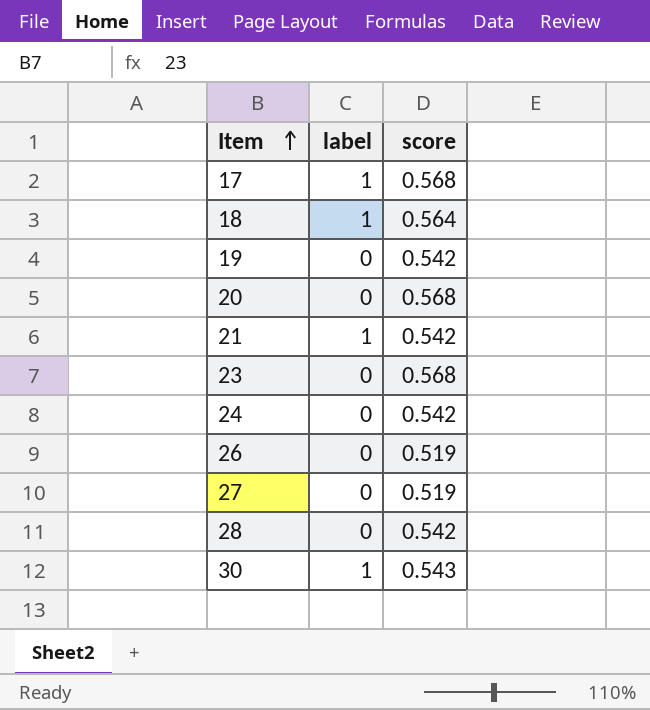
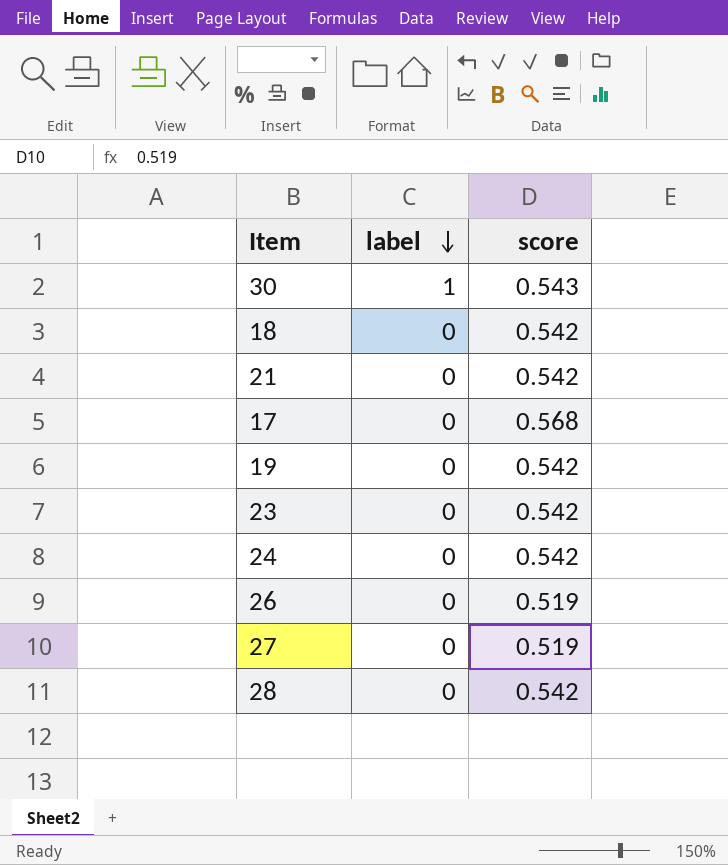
row order: Item ascending -> label descending
row 20: 0 | 0.568 -> none
18 | label: 1 -> 0
18 | score: 0.564 -> 0.542
21 | label: 1 -> 0
17 | label: 1 -> 0
23 | score: 0.568 -> 0.542

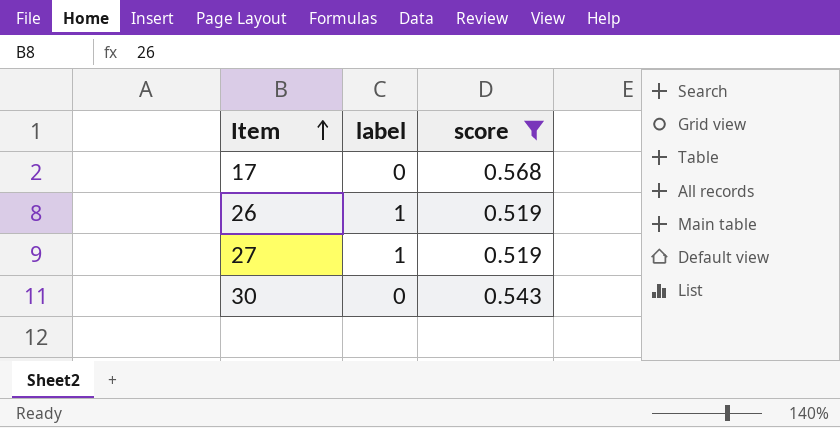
filter: none -> score != 0.542
row order: label descending -> Item ascending
26 | label: 0 -> 1
27 | label: 0 -> 1
30 | label: 1 -> 0

